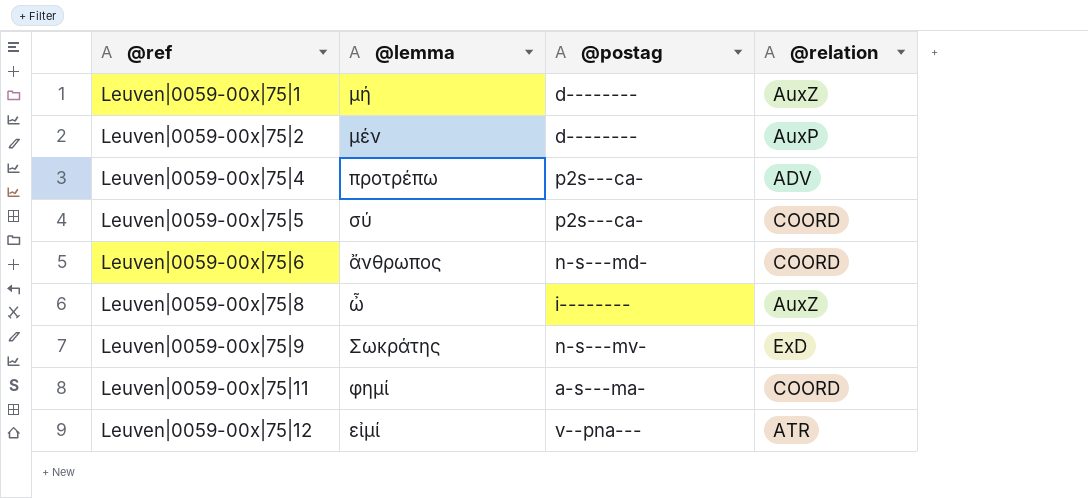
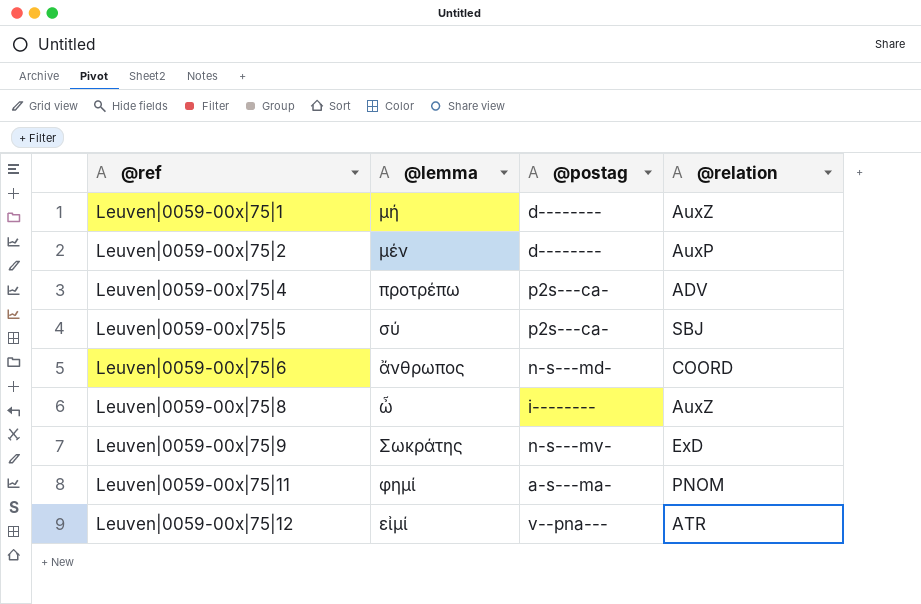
Leuven|0059-00x|75|5 | @relation: COORD -> SBJ
Leuven|0059-00x|75|11 | @relation: COORD -> PNOM

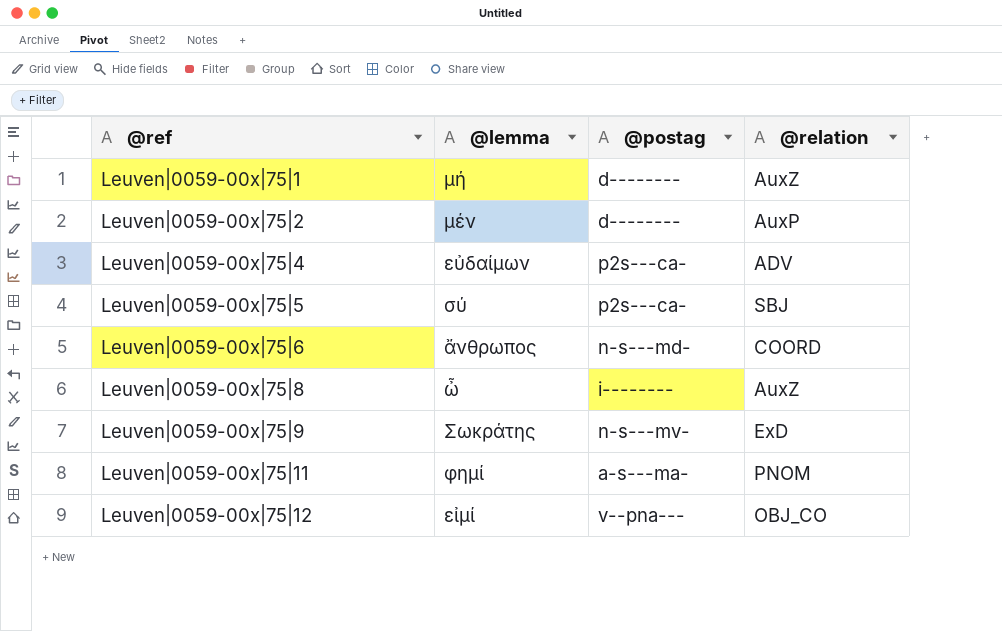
Leuven|0059-00x|75|4 | @lemma: προτρέπω -> εὐδαίμων
Leuven|0059-00x|75|12 | @relation: ATR -> OBJ_CO

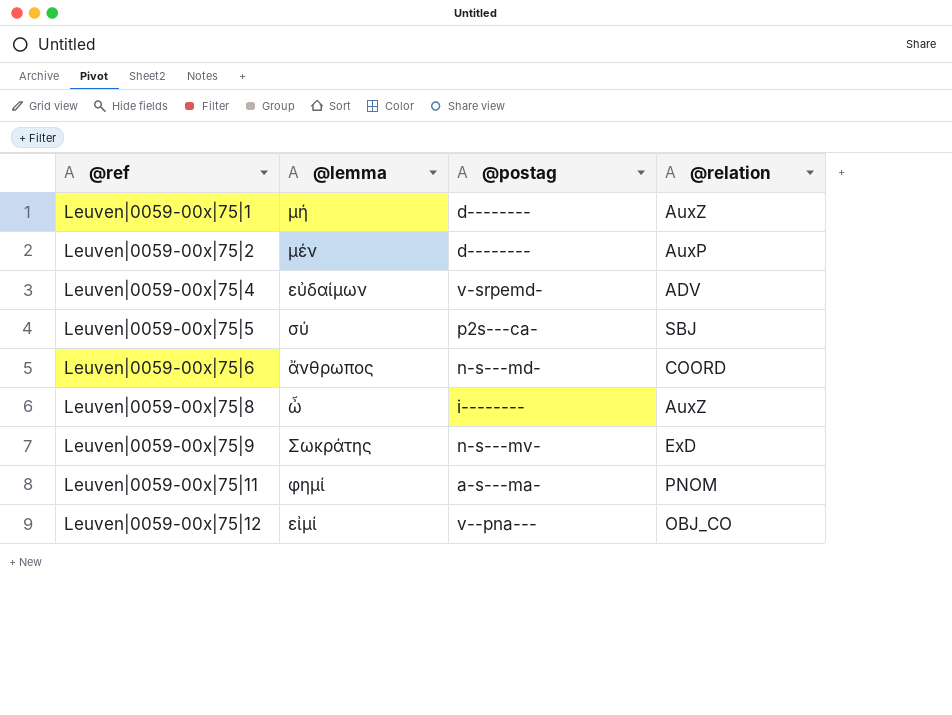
Leuven|0059-00x|75|4 | @postag: p2s---ca- -> v-srpemd-

